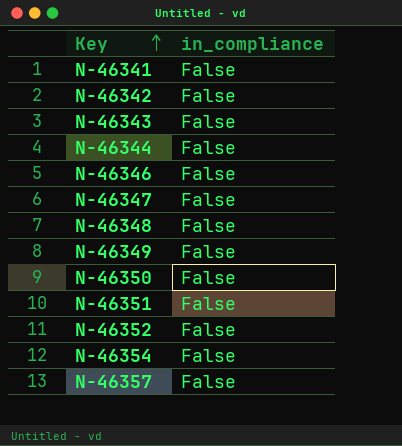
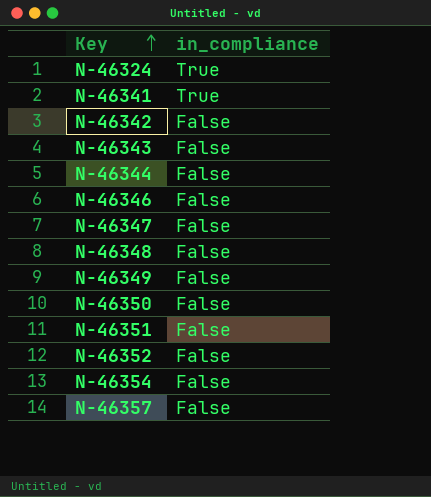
row N-46324: none -> True
N-46341 | in_compliance: False -> True

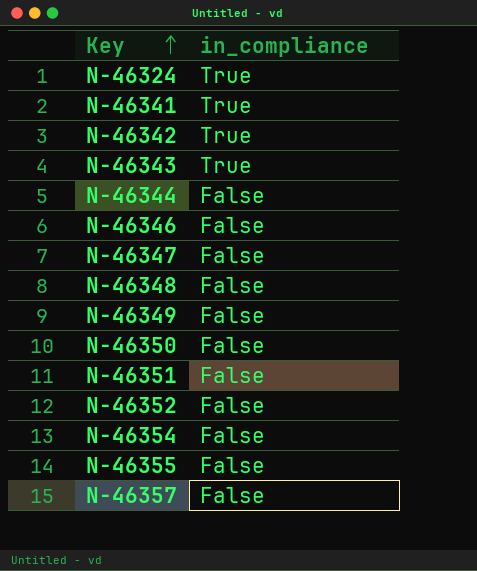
N-46342 | in_compliance: False -> True
N-46343 | in_compliance: False -> True
row N-46355: none -> False

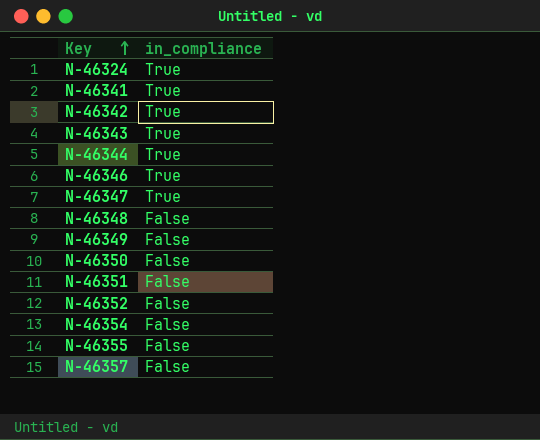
N-46344 | in_compliance: False -> True
N-46346 | in_compliance: False -> True
N-46347 | in_compliance: False -> True

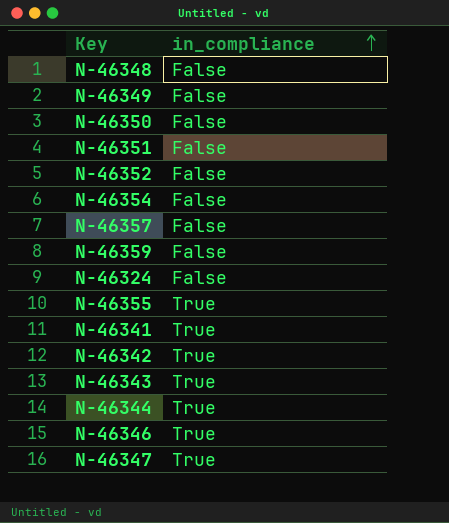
row order: Key ascending -> in_compliance ascending
row N-46359: none -> False
N-46324 | in_compliance: True -> False
N-46355 | in_compliance: False -> True

